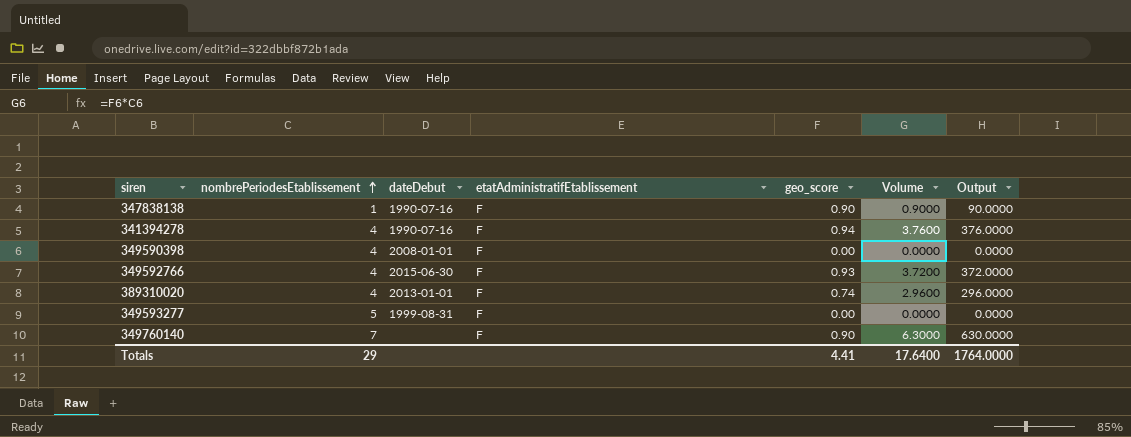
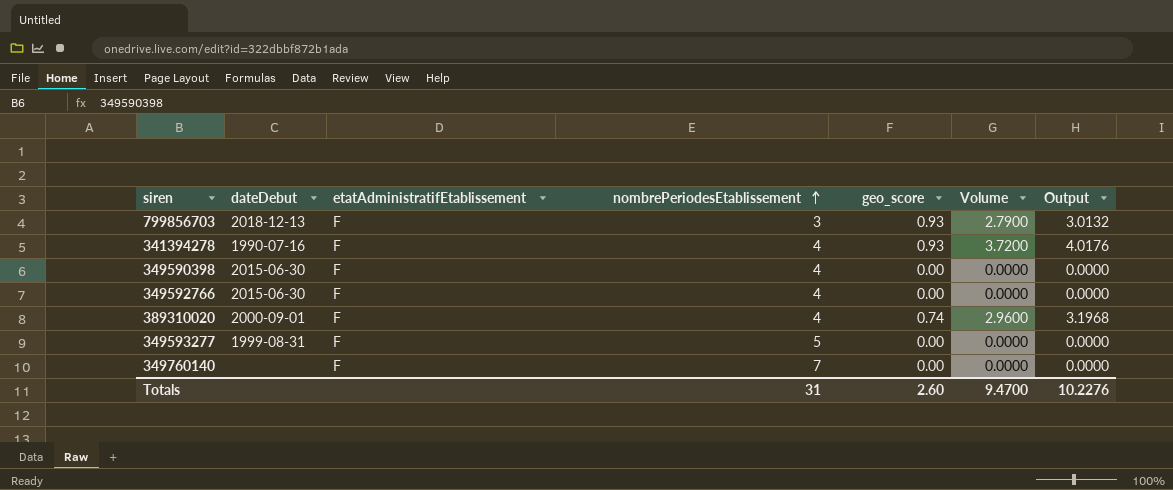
column nombrePeriodesEtablissement | position: 2 -> 4
column Output | formula: [Volume] * 100 -> [Volume] * 1.08
row 347838138: 1 | 1990-07-16 | F | 0.90 | 0.9000 | 90.0000 -> none
row 799856703: none -> 2018-12-13 | F | 3 | 0.93 | 2.7900 | 3.0132
341394278 | geo_score: 0.94 -> 0.93
341394278 | Volume: 3.7600 -> 3.7200
349590398 | dateDebut: 2008-01-01 -> 2015-06-30
349592766 | geo_score: 0.93 -> 0.00
349592766 | Volume: 3.7200 -> 0.0000
389310020 | dateDebut: 2013-01-01 -> 2000-09-01
349760140 | geo_score: 0.90 -> 0.00
349760140 | Volume: 6.3000 -> 0.0000
Totals | nombrePeriodesEtablissement: 29 -> 31
Totals | geo_score: 4.41 -> 2.60
Totals | Volume: 17.6400 -> 9.4700
Totals | Output: 1764.0000 -> 10.2276

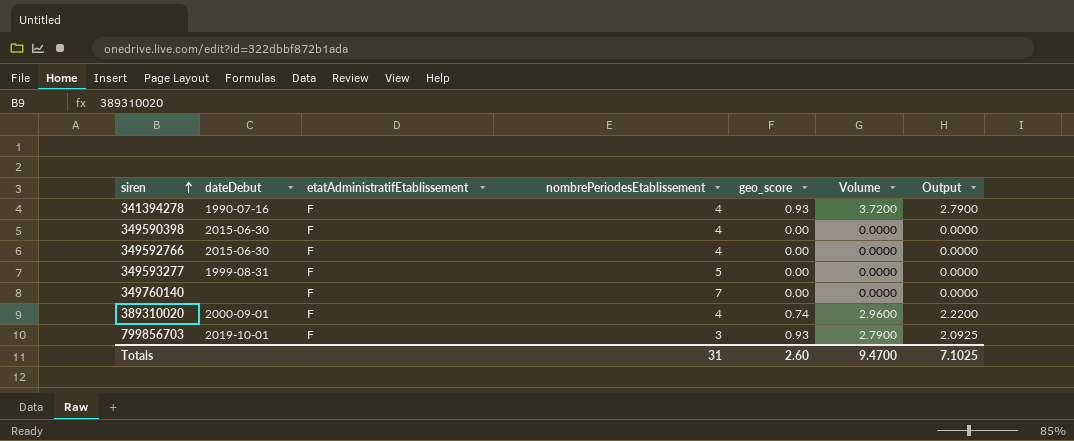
row order: nombrePeriodesEtablissement ascending -> siren ascending
column Output | formula: [Volume] * 1.08 -> [Volume] * 0.75
799856703 | dateDebut: 2018-12-13 -> 2019-10-01
Totals | Output: 10.2276 -> 7.1025

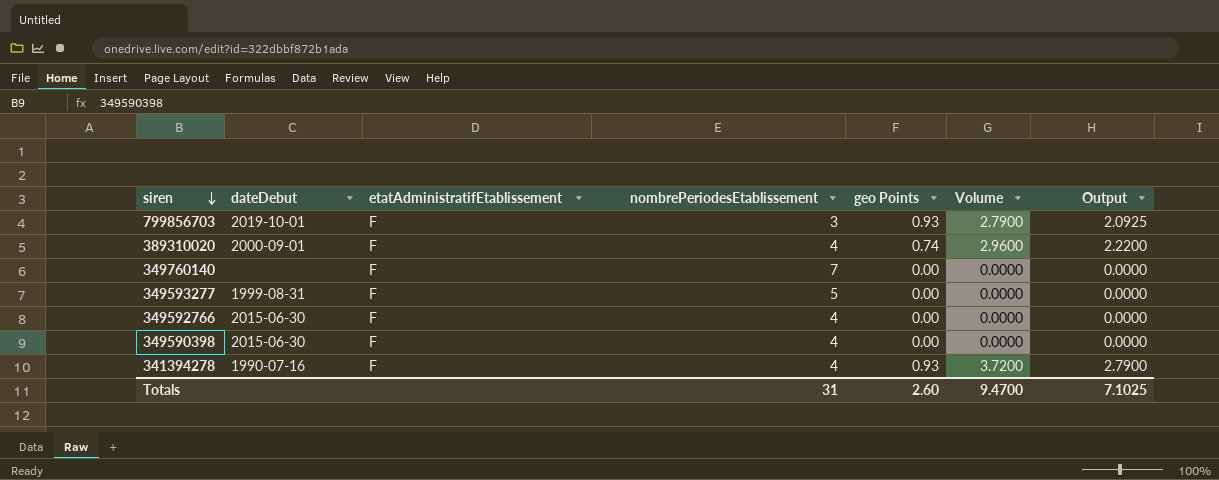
row order: siren ascending -> siren descending
column name: geo_score -> geo Points

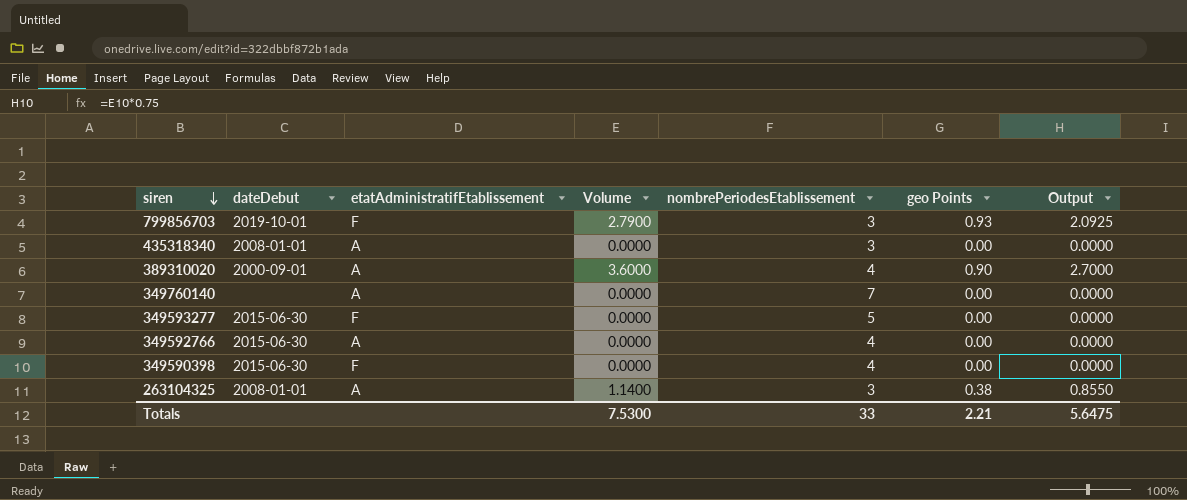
column Volume | position: 6 -> 4
row 341394278: 1990-07-16 | F | 4 | 0.93 | 3.7200 | 2.7900 -> none
row 435318340: none -> 2008-01-01 | A | 0.0000 | 3 | 0.00 | 0.0000
389310020 | etatAdministratifEtablissement: F -> A
389310020 | Volume: 2.9600 -> 3.6000
389310020 | geo Points: 0.74 -> 0.90
389310020 | Output: 2.2200 -> 2.7000
349760140 | etatAdministratifEtablissement: F -> A
349593277 | dateDebut: 1999-08-31 -> 2015-06-30
349592766 | etatAdministratifEtablissement: F -> A
row 263104325: none -> 2008-01-01 | A | 1.1400 | 3 | 0.38 | 0.8550
Totals | Volume: 9.4700 -> 7.5300
Totals | nombrePeriodesEtablissement: 31 -> 33
Totals | geo Points: 2.60 -> 2.21
Totals | Output: 7.1025 -> 5.6475

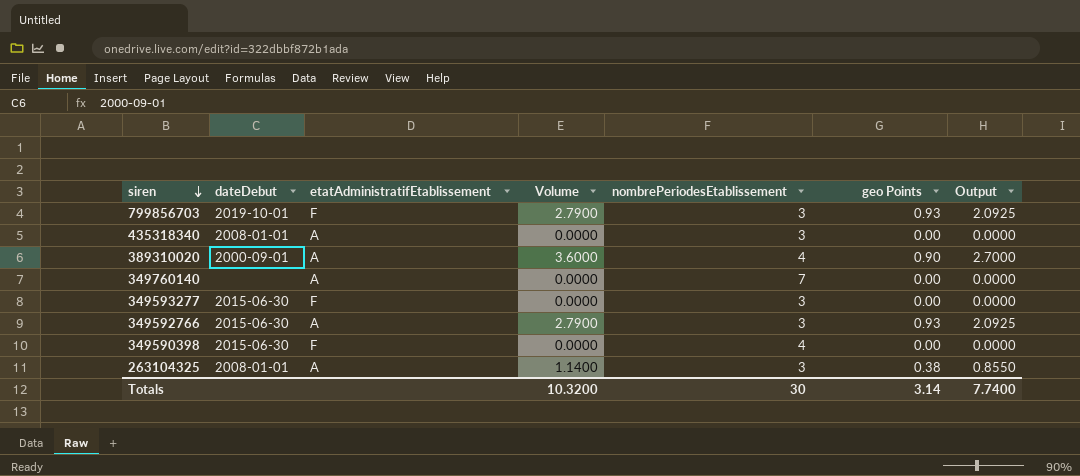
349593277 | nombrePeriodesEtablissement: 5 -> 3
349592766 | Volume: 0.0000 -> 2.7900
349592766 | nombrePeriodesEtablissement: 4 -> 3
349592766 | geo Points: 0.00 -> 0.93
349592766 | Output: 0.0000 -> 2.0925
Totals | Volume: 7.5300 -> 10.3200
Totals | nombrePeriodesEtablissement: 33 -> 30
Totals | geo Points: 2.21 -> 3.14
Totals | Output: 5.6475 -> 7.7400

